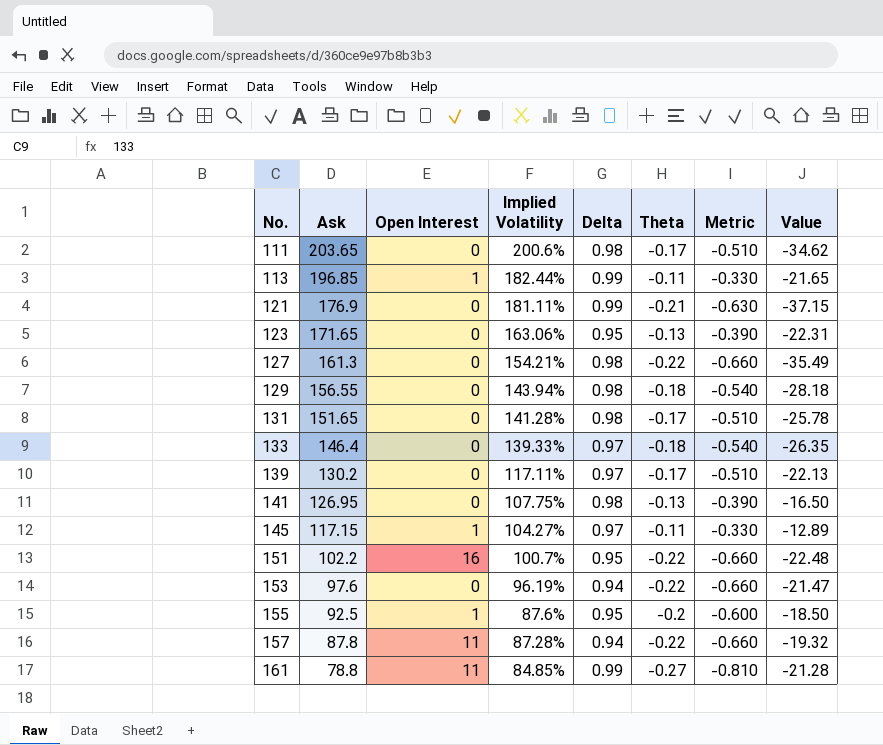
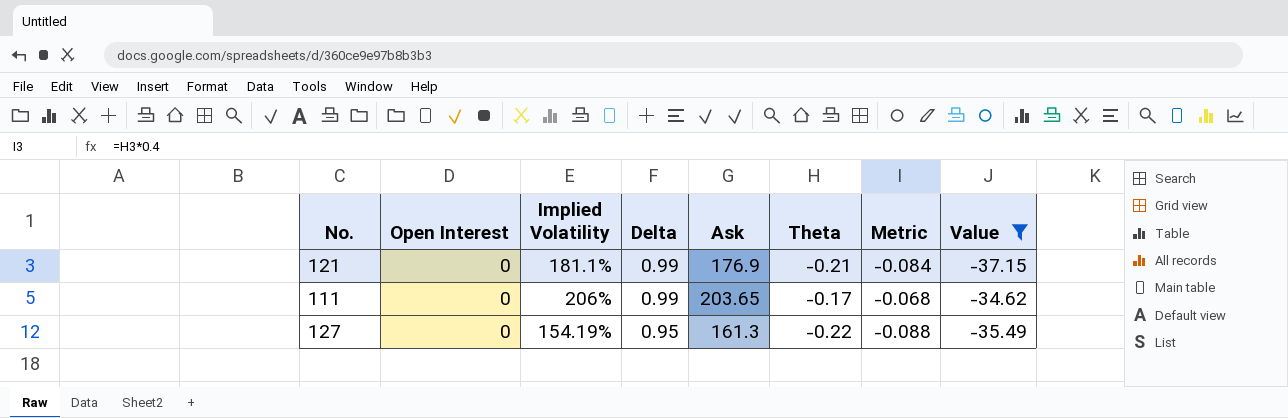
filter: none -> Value <= -34.62
row order: No. ascending -> Delta descending
column Ask | position: 2 -> 5
column Metric | formula: [Theta] * 3 -> [Theta] * 0.4
121 | Implied Volatility: 181.11% -> 181.1%
111 | Implied Volatility: 200.6% -> 206%
111 | Delta: 0.98 -> 0.99
127 | Implied Volatility: 154.21% -> 154.19%
127 | Delta: 0.98 -> 0.95

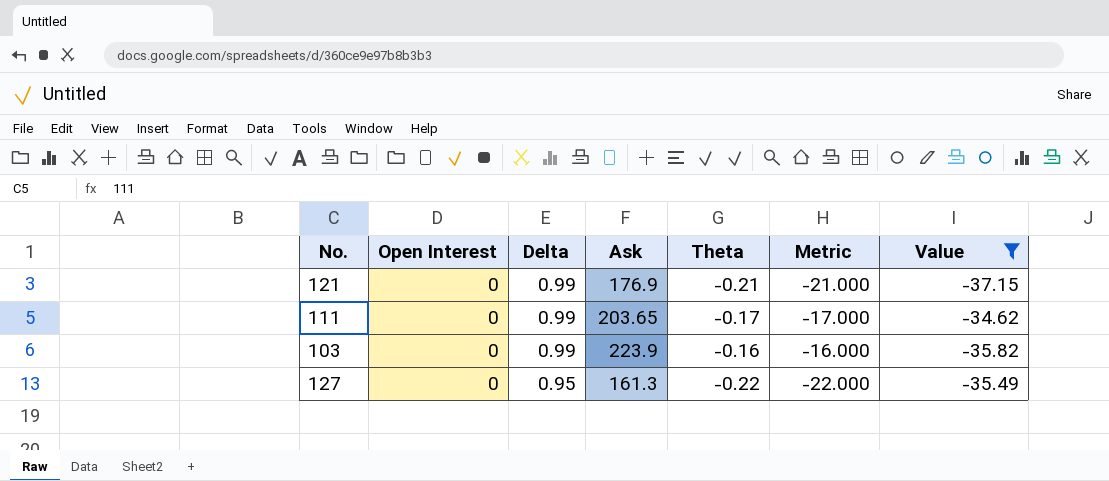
column Implied Volatility | position: 3 -> none
column Metric | formula: [Theta] * 0.4 -> [Theta] * 100
row 103: none -> 0 | 0.99 | 223.9 | -0.16 | -16.000 | -35.82

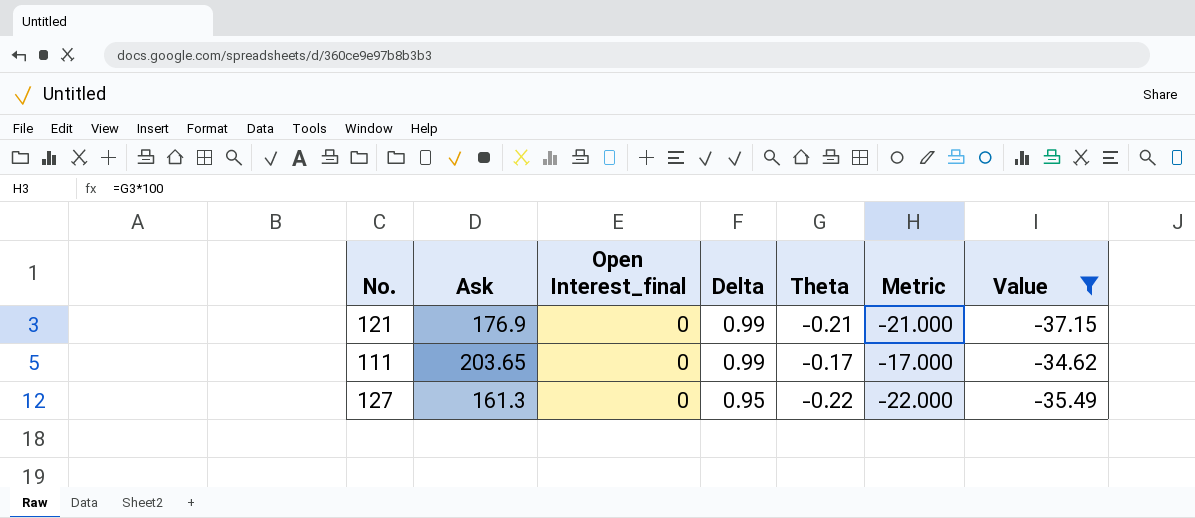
column Ask | position: 4 -> 2
column name: Open Interest -> Open Interest_final
row 103: 0 | 0.99 | 223.9 | -0.16 | -16.000 | -35.82 -> none

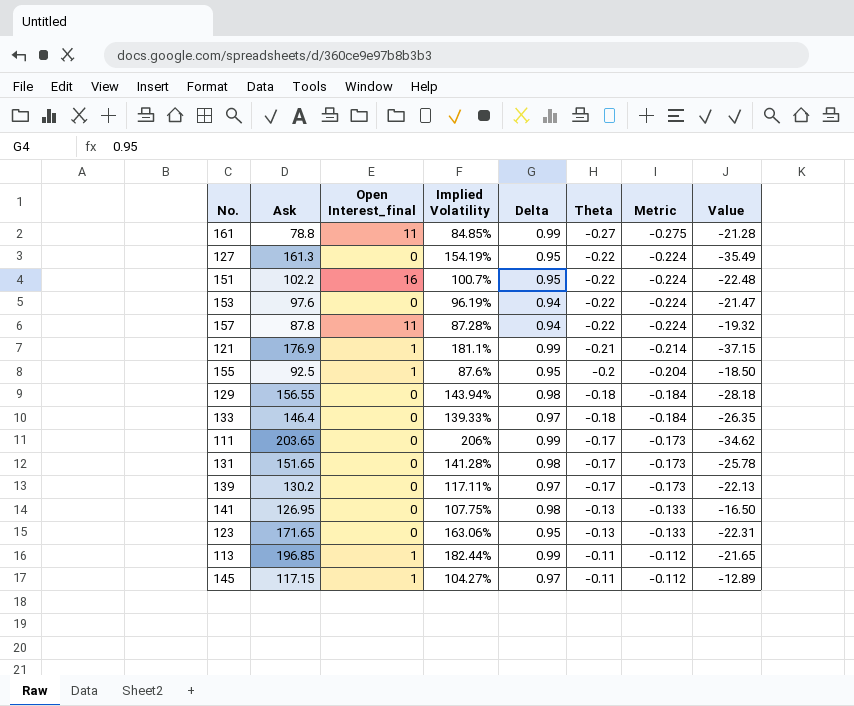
filter: Value <= -34.62 -> none
row order: Delta descending -> Theta ascending
column Implied Volatility | position: none -> 4
column Metric | formula: [Theta] * 100 -> [Theta] * 1.02
121 | Open Interest_final: 0 -> 1

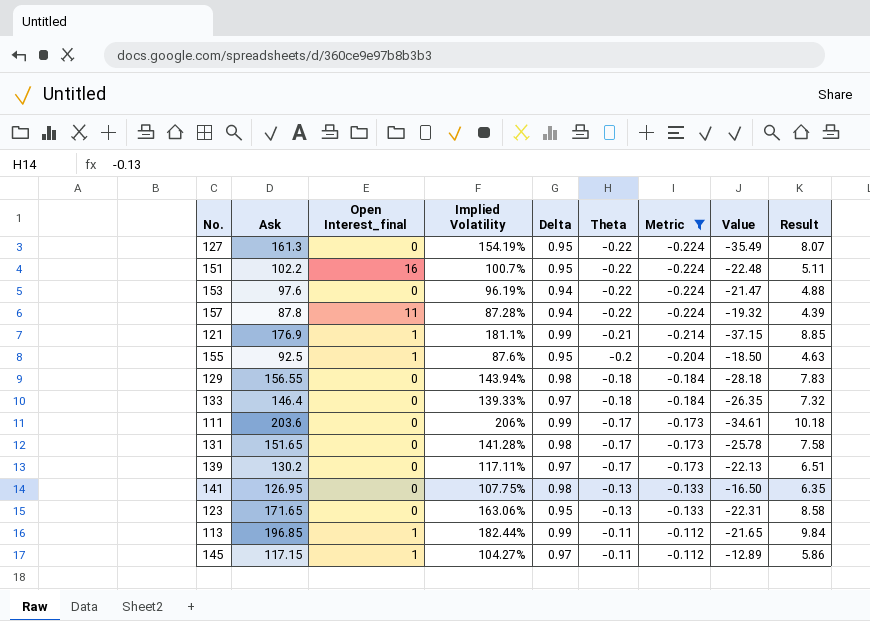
filter: none -> Metric != -0.275
column Result | formula: none -> [Ask] * 0.05
111 | Ask: 203.65 -> 203.6
111 | Value: -34.62 -> -34.61

